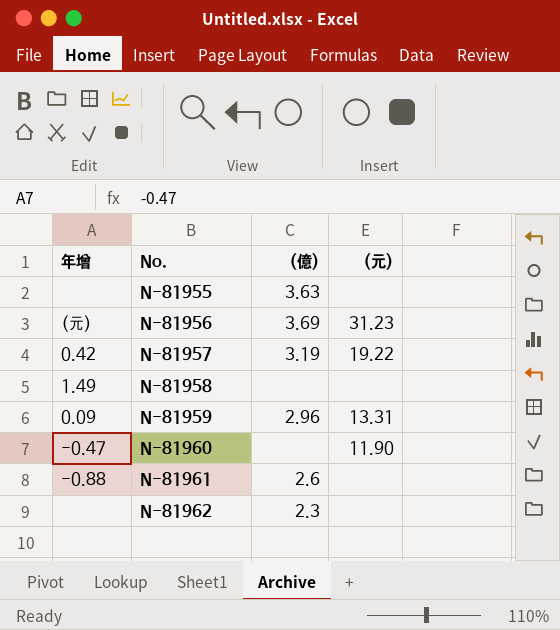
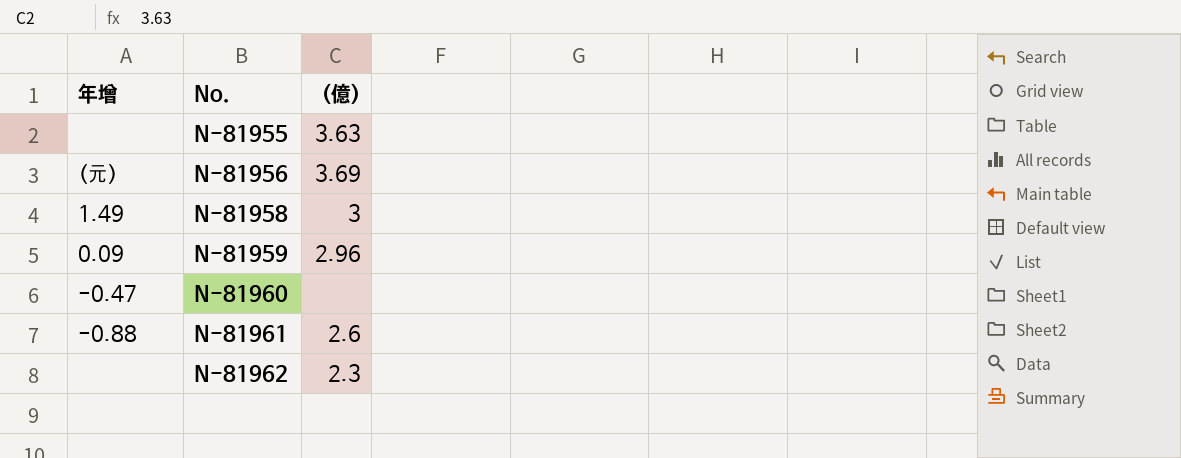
column (元) | position: 4 -> none
row N-81957: 0.42 | 3.19 | 19.22 -> none
N-81958 | (億): none -> 3

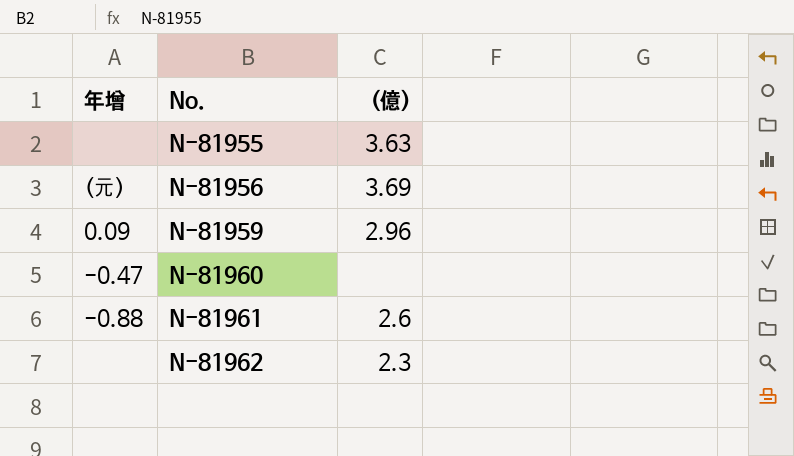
row N-81958: 1.49 | 3 -> none

